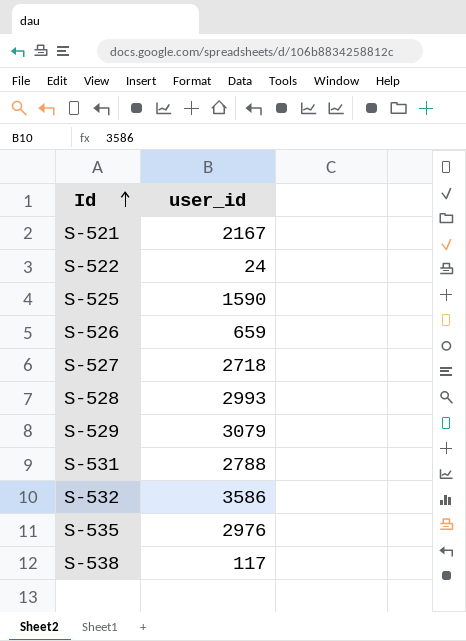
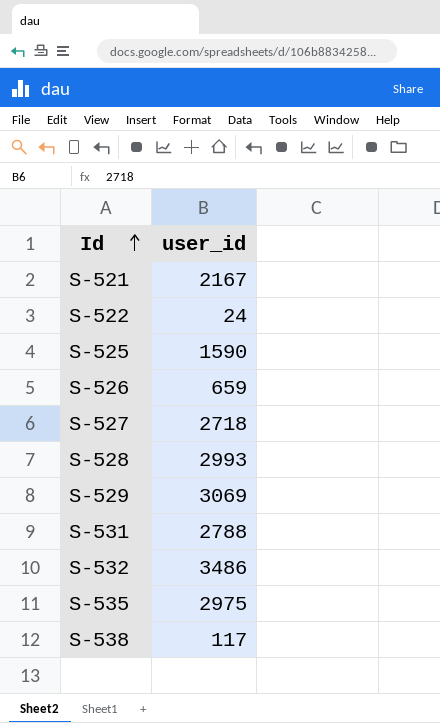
S-529 | user_id: 3079 -> 3069
S-532 | user_id: 3586 -> 3486
S-535 | user_id: 2976 -> 2975

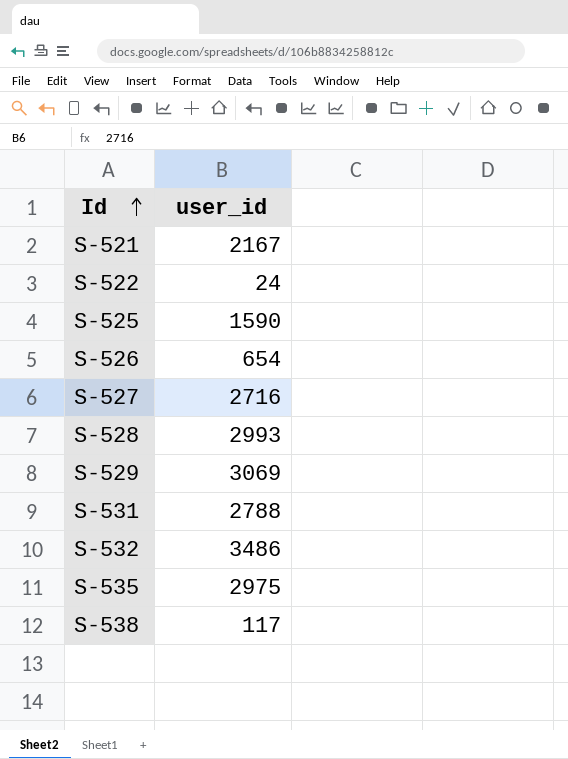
S-526 | user_id: 659 -> 654
S-527 | user_id: 2718 -> 2716

